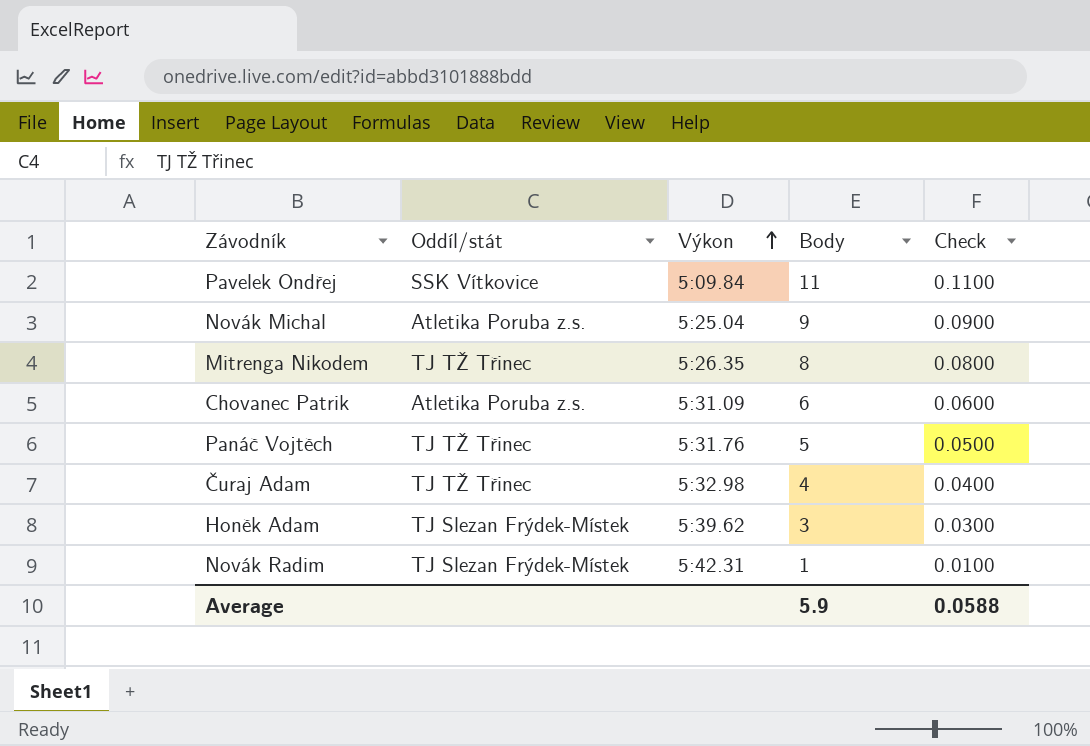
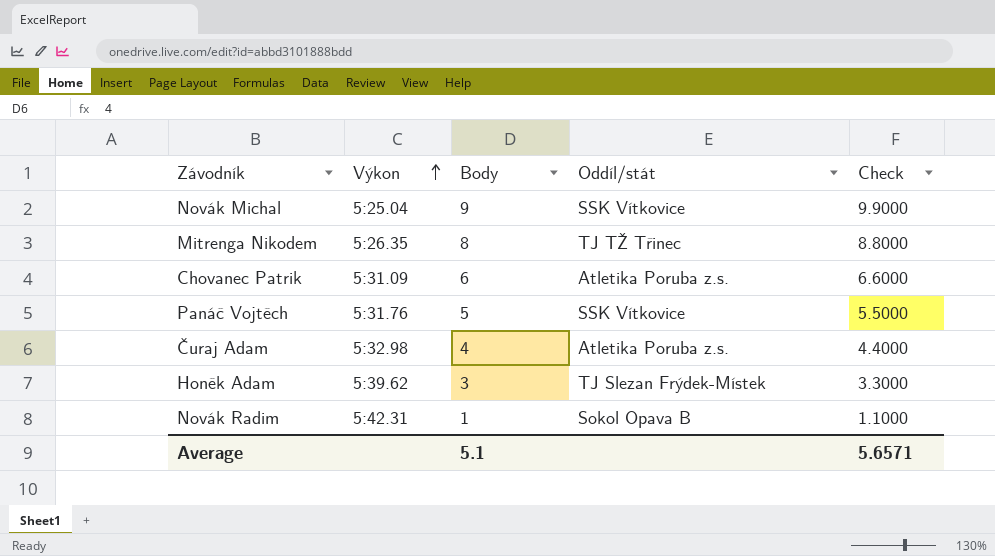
column Oddíl/stát | position: 2 -> 4
column Check | formula: [Body] * 0.01 -> [Body] * 1.1
row Pavelek Ondřej: SSK Vítkovice | 5:09.84 | 11 | 0.1100 -> none
Novák Michal | Oddíl/stát: Atletika Poruba z.s. -> SSK Vítkovice
Panáč Vojtěch | Oddíl/stát: TJ TŽ Třinec -> SSK Vítkovice
Čuraj Adam | Oddíl/stát: TJ TŽ Třinec -> Atletika Poruba z.s.
Novák Radim | Oddíl/stát: TJ Slezan Frýdek-Místek -> Sokol Opava B
Average | Body: 5.9 -> 5.1
Average | Check: 0.0588 -> 5.6571

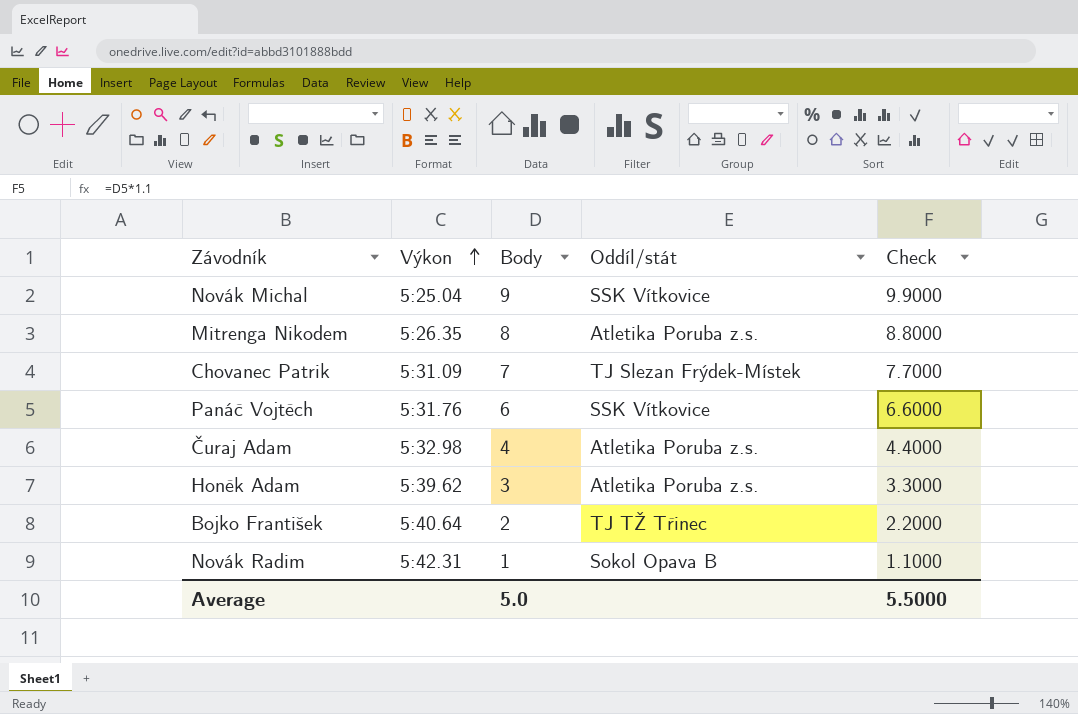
Mitrenga Nikodem | Oddíl/stát: TJ TŽ Třinec -> Atletika Poruba z.s.
Chovanec Patrik | Body: 6 -> 7
Chovanec Patrik | Oddíl/stát: Atletika Poruba z.s. -> TJ Slezan Frýdek-Místek
Chovanec Patrik | Check: 6.6000 -> 7.7000
Panáč Vojtěch | Body: 5 -> 6
Panáč Vojtěch | Check: 5.5000 -> 6.6000
Honěk Adam | Oddíl/stát: TJ Slezan Frýdek-Místek -> Atletika Poruba z.s.
row Bojko František: none -> 5:40.64 | 2 | TJ TŽ Třinec | 2.2000
Average | Body: 5.1 -> 5.0
Average | Check: 5.6571 -> 5.5000

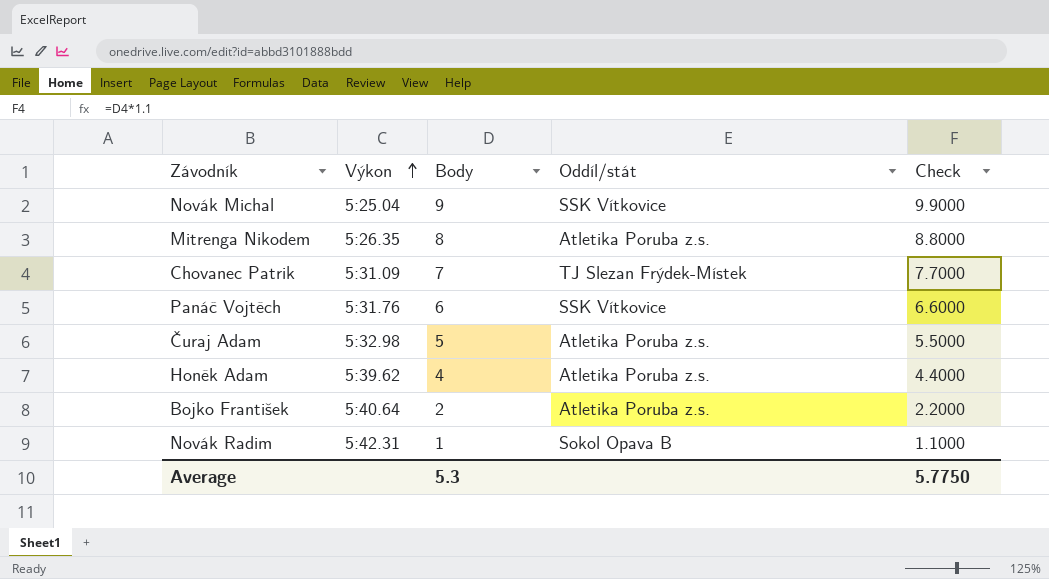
Čuraj Adam | Body: 4 -> 5
Čuraj Adam | Check: 4.4000 -> 5.5000
Honěk Adam | Body: 3 -> 4
Honěk Adam | Check: 3.3000 -> 4.4000
Bojko František | Oddíl/stát: TJ TŽ Třinec -> Atletika Poruba z.s.
Average | Body: 5.0 -> 5.3
Average | Check: 5.5000 -> 5.7750

